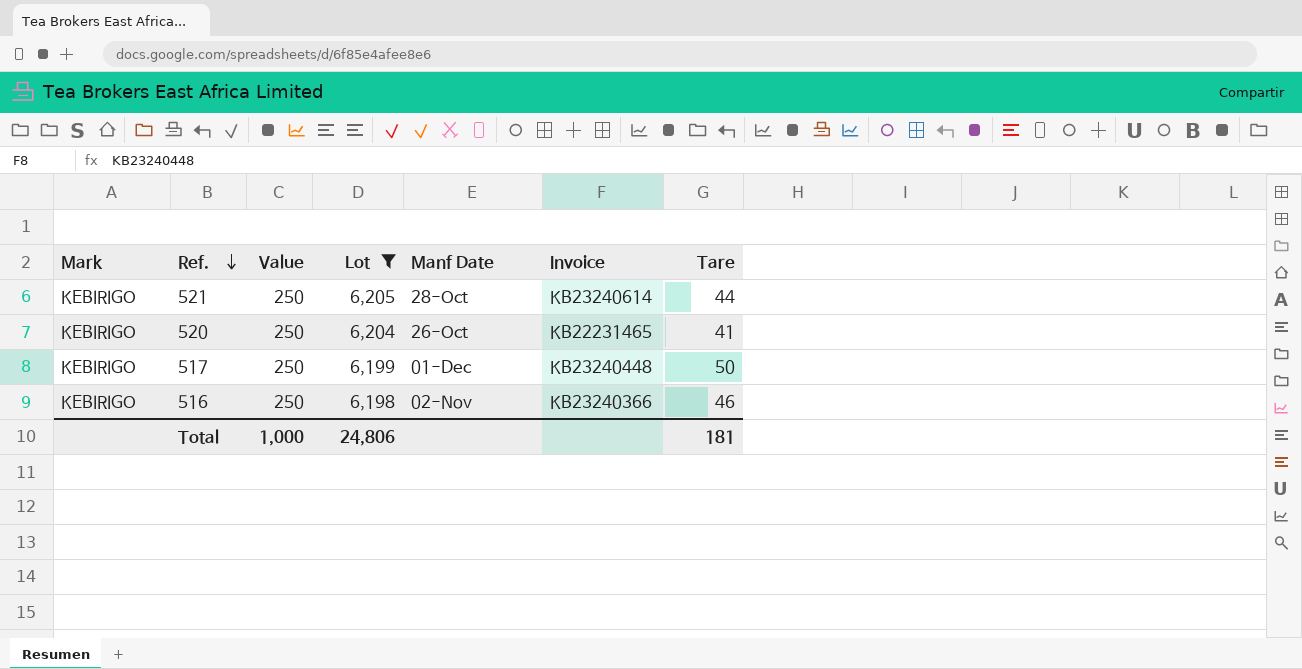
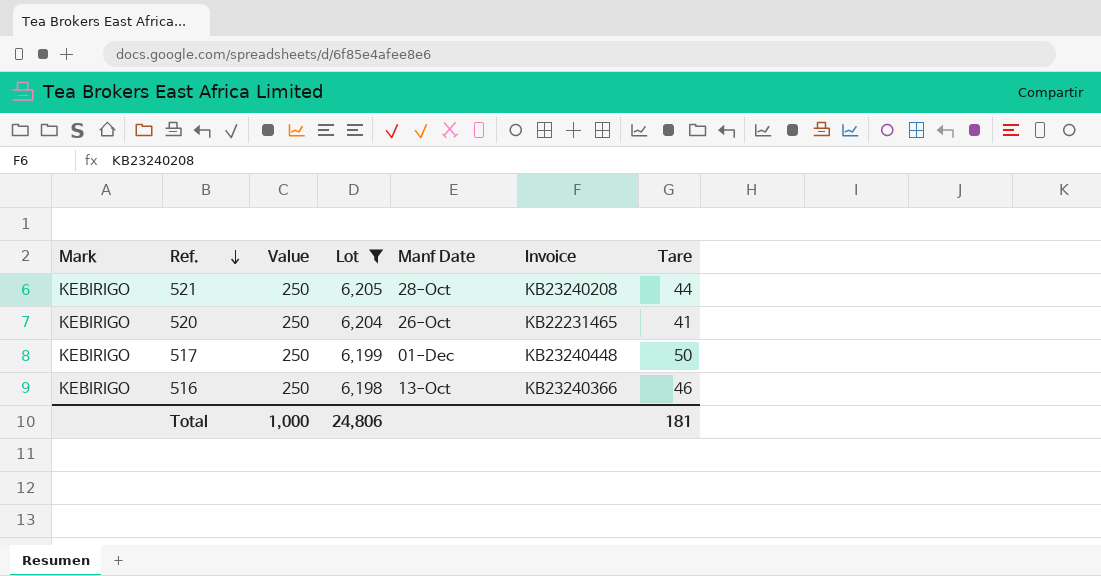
521 | Invoice: KB23240614 -> KB23240208
516 | Manf Date: 02-Nov -> 13-Oct

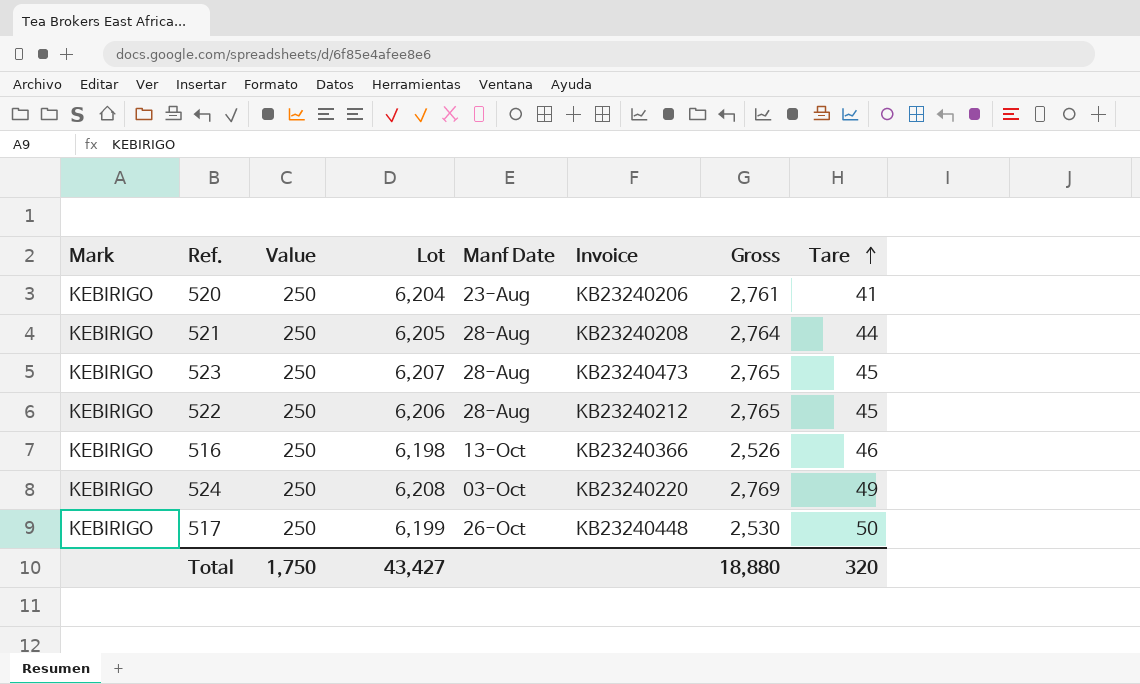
filter: Lot <= 6,205 -> none
row order: Ref. descending -> Tare ascending
column Gross | position: none -> 7
520 | Manf Date: 26-Oct -> 23-Aug
520 | Invoice: KB22231465 -> KB23240206
521 | Manf Date: 28-Oct -> 28-Aug
517 | Manf Date: 01-Dec -> 26-Oct
Total | Value: 1,000 -> 1,750
Total | Lot: 24,806 -> 43,427
Total | Tare: 181 -> 320

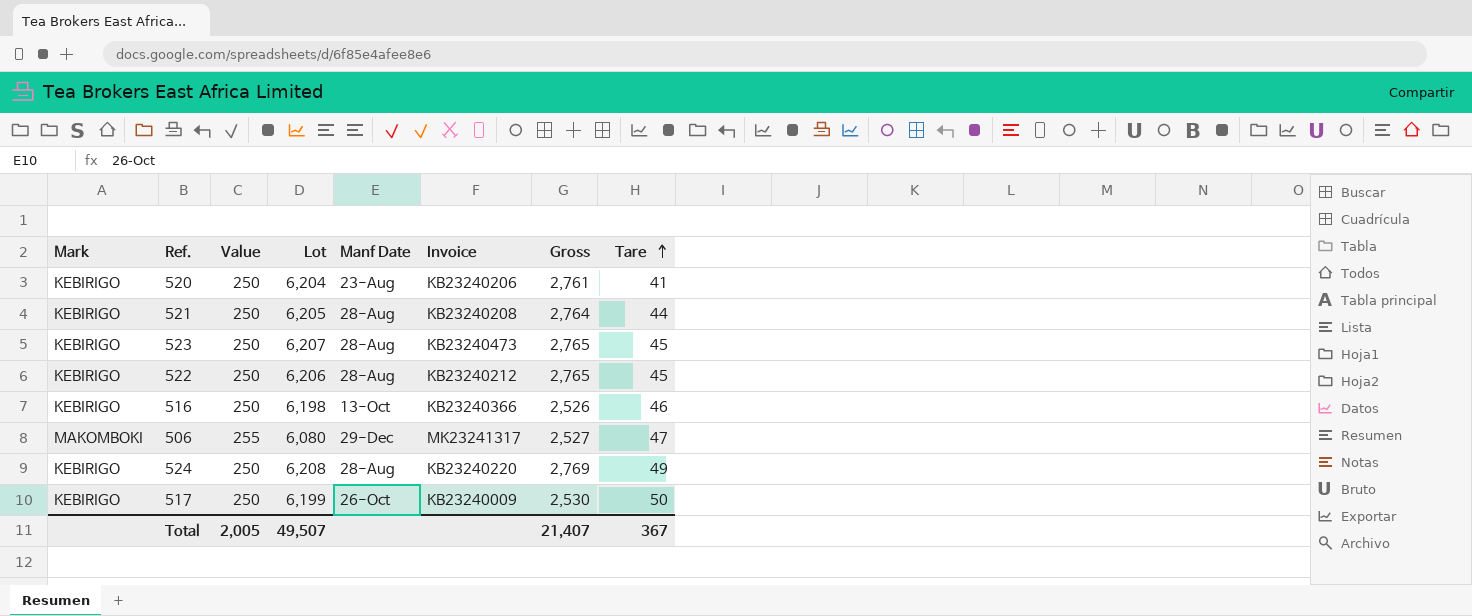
row 506: none -> MAKOMBOKI | 255 | 6,080 | 29-Dec | MK23241317 | 2,527 | 47
524 | Manf Date: 03-Oct -> 28-Aug
517 | Invoice: KB23240448 -> KB23240009
Total | Value: 1,750 -> 2,005
Total | Lot: 43,427 -> 49,507
Total | Gross: 18,880 -> 21,407
Total | Tare: 320 -> 367

